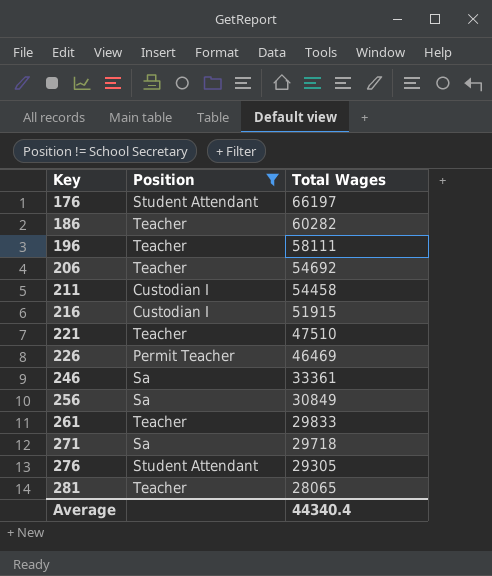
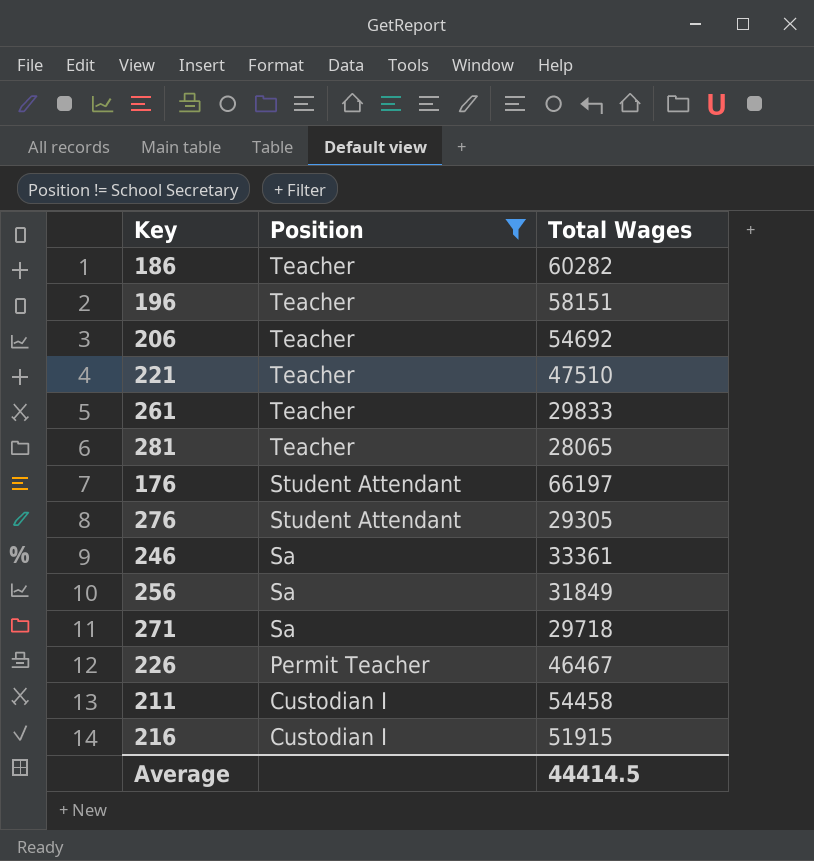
row order: Key ascending -> Position descending
196 | Total Wages: 58111 -> 58151
256 | Total Wages: 30849 -> 31849
226 | Total Wages: 46469 -> 46467
Average | Total Wages: 44340.4 -> 44414.5

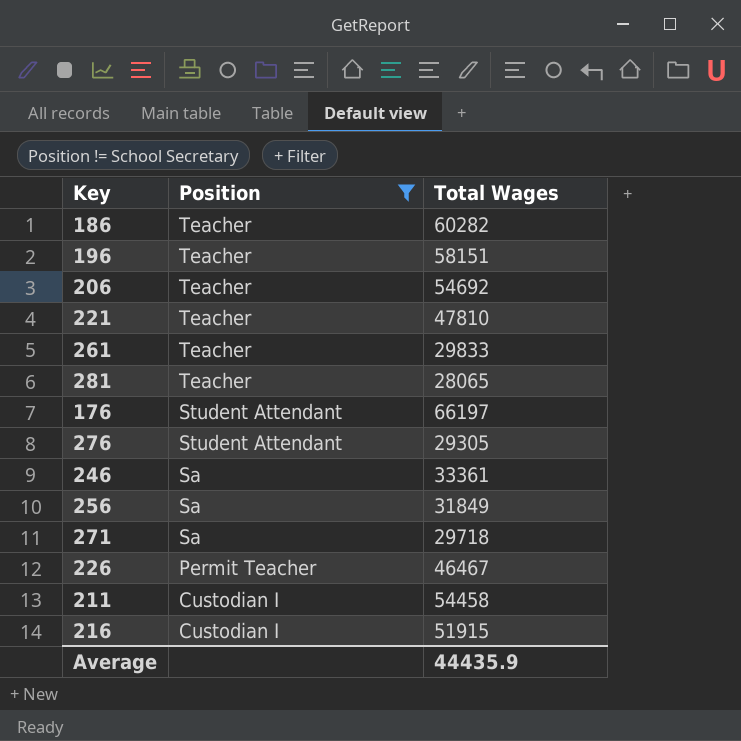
221 | Total Wages: 47510 -> 47810
Average | Total Wages: 44414.5 -> 44435.9

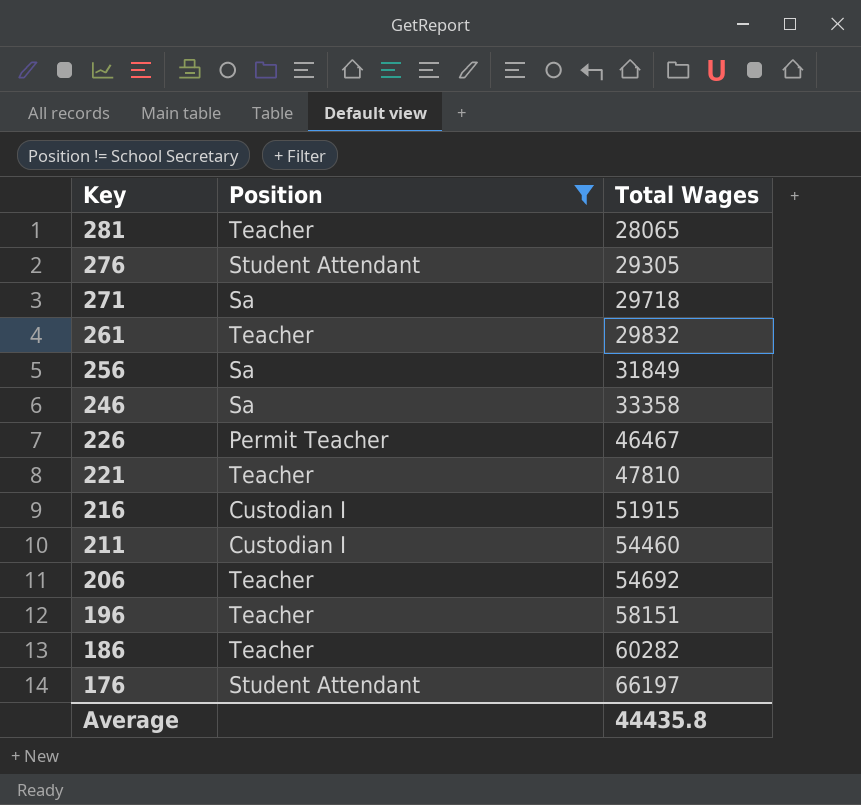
row order: Position descending -> Key descending
261 | Total Wages: 29833 -> 29832
246 | Total Wages: 33361 -> 33358
211 | Total Wages: 54458 -> 54460
Average | Total Wages: 44435.9 -> 44435.8

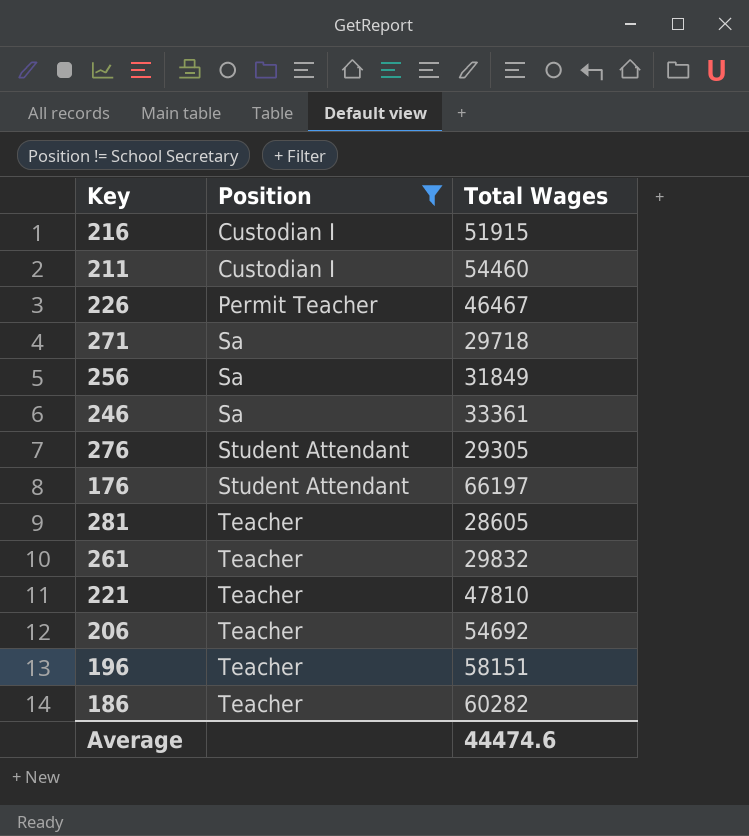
row order: Key descending -> Position ascending
246 | Total Wages: 33358 -> 33361
281 | Total Wages: 28065 -> 28605
Average | Total Wages: 44435.8 -> 44474.6

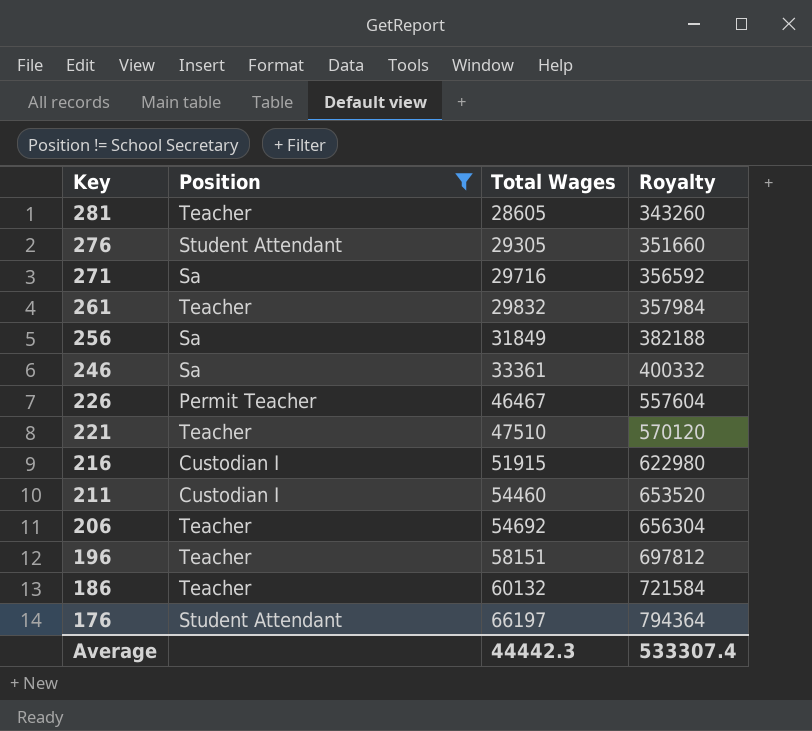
row order: Position ascending -> Key descending
column Royalty | formula: none -> [Total Wages] * 12
271 | Total Wages: 29718 -> 29716
221 | Total Wages: 47810 -> 47510
186 | Total Wages: 60282 -> 60132
Average | Total Wages: 44474.6 -> 44442.3

